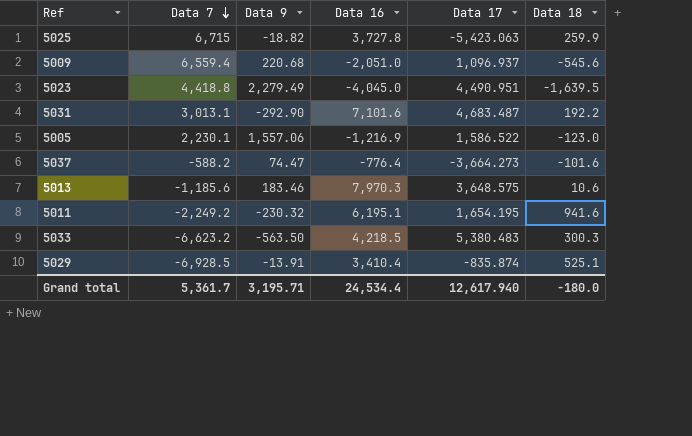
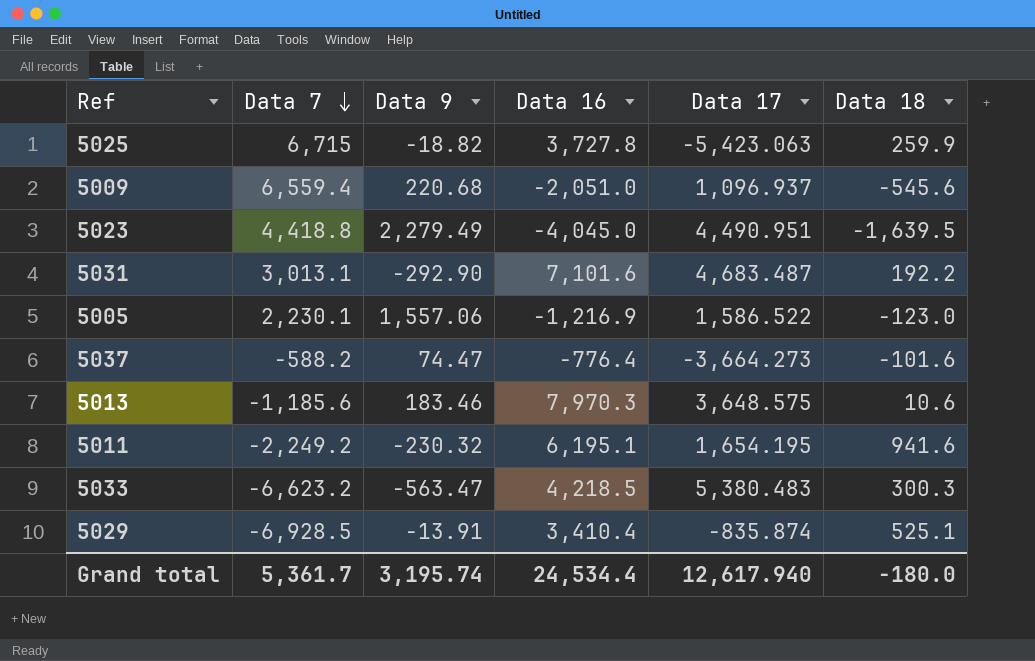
5033 | Data 9: -563.50 -> -563.47
Grand total | Data 9: 3,195.71 -> 3,195.74

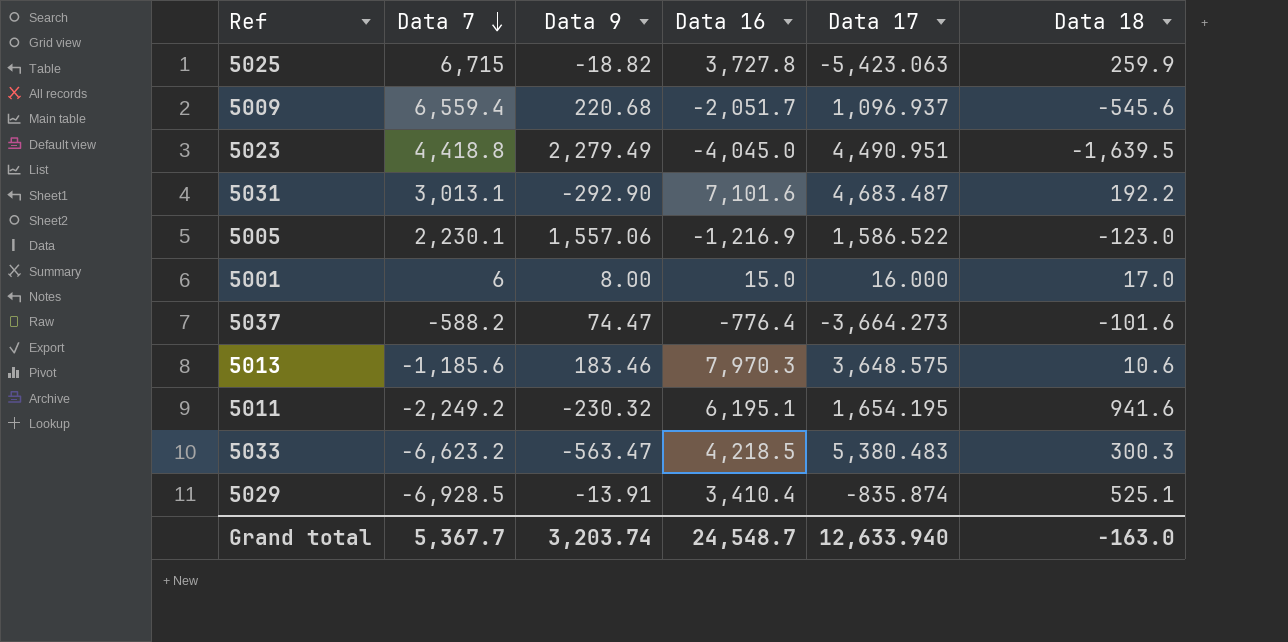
5009 | Data 16: -2,051.0 -> -2,051.7
row 5001: none -> 6 | 8.00 | 15.0 | 16.000 | 17.0
Grand total | Data 7: 5,361.7 -> 5,367.7
Grand total | Data 9: 3,195.74 -> 3,203.74
Grand total | Data 16: 24,534.4 -> 24,548.7
Grand total | Data 17: 12,617.940 -> 12,633.940
Grand total | Data 18: -180.0 -> -163.0

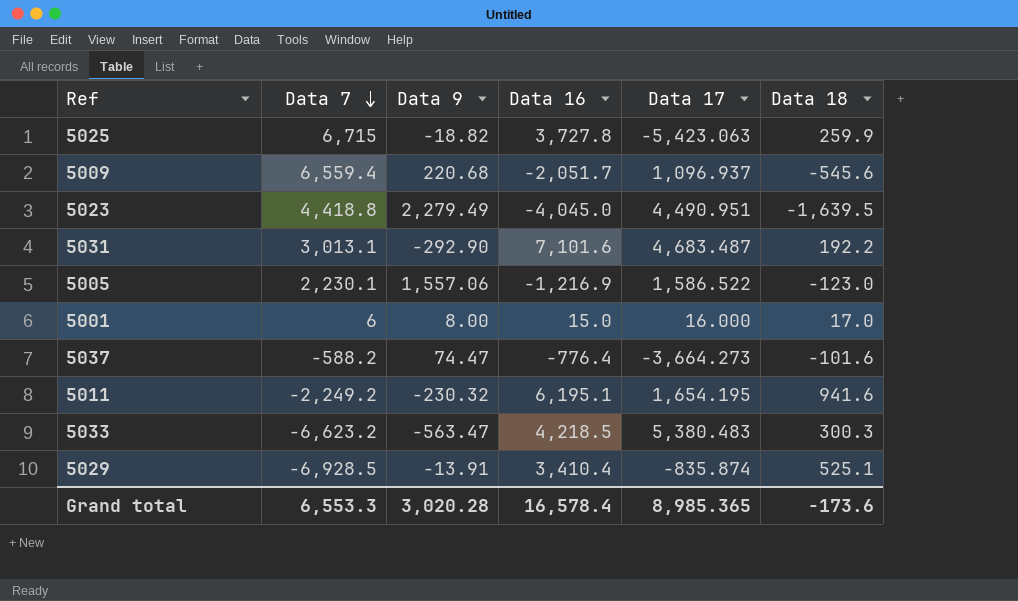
row 5013: -1,185.6 | 183.46 | 7,970.3 | 3,648.575 | 10.6 -> none
Grand total | Data 7: 5,367.7 -> 6,553.3
Grand total | Data 9: 3,203.74 -> 3,020.28
Grand total | Data 16: 24,548.7 -> 16,578.4
Grand total | Data 17: 12,633.940 -> 8,985.365
Grand total | Data 18: -163.0 -> -173.6

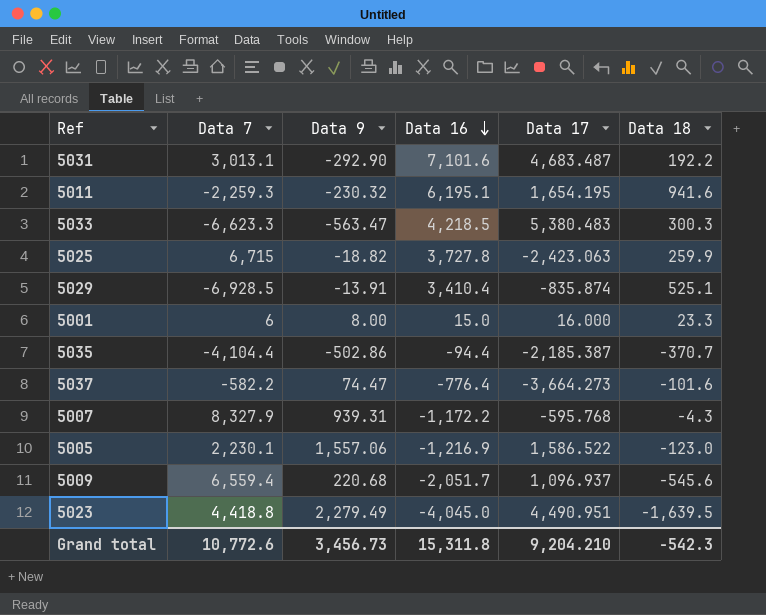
row order: Data 7 descending -> Data 16 descending
5011 | Data 7: -2,249.2 -> -2,259.3
5033 | Data 7: -6,623.2 -> -6,623.3
5025 | Data 17: -5,423.063 -> -2,423.063
5001 | Data 18: 17.0 -> 23.3
row 5035: none -> -4,104.4 | -502.86 | -94.4 | -2,185.387 | -370.7
5037 | Data 7: -588.2 -> -582.2
row 5007: none -> 8,327.9 | 939.31 | -1,172.2 | -595.768 | -4.3
Grand total | Data 7: 6,553.3 -> 10,772.6
Grand total | Data 9: 3,020.28 -> 3,456.73
Grand total | Data 16: 16,578.4 -> 15,311.8
Grand total | Data 17: 8,985.365 -> 9,204.210
Grand total | Data 18: -173.6 -> -542.3

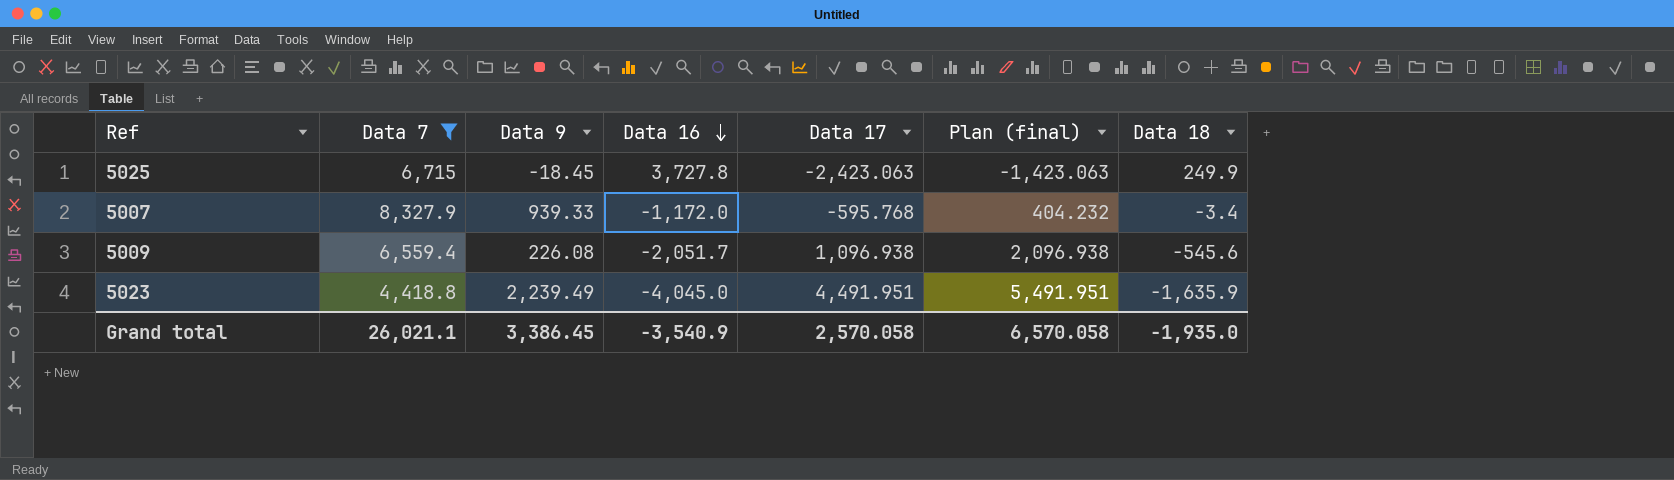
filter: none -> Data 7 >= 4,418.8
column Plan (final) | formula: none -> [Data 17] + 1000
5025 | Data 9: -18.82 -> -18.45
5025 | Data 18: 259.9 -> 249.9
5007 | Data 9: 939.31 -> 939.33
5007 | Data 16: -1,172.2 -> -1,172.0
5007 | Data 18: -4.3 -> -3.4
5009 | Data 9: 220.68 -> 226.08
5009 | Data 17: 1,096.937 -> 1,096.938
5023 | Data 9: 2,279.49 -> 2,239.49
5023 | Data 17: 4,490.951 -> 4,491.951
5023 | Data 18: -1,639.5 -> -1,635.9
Grand total | Data 7: 10,772.6 -> 26,021.1
Grand total | Data 9: 3,456.73 -> 3,386.45
Grand total | Data 16: 15,311.8 -> -3,540.9
Grand total | Data 17: 9,204.210 -> 2,570.058
Grand total | Data 18: -542.3 -> -1,935.0

